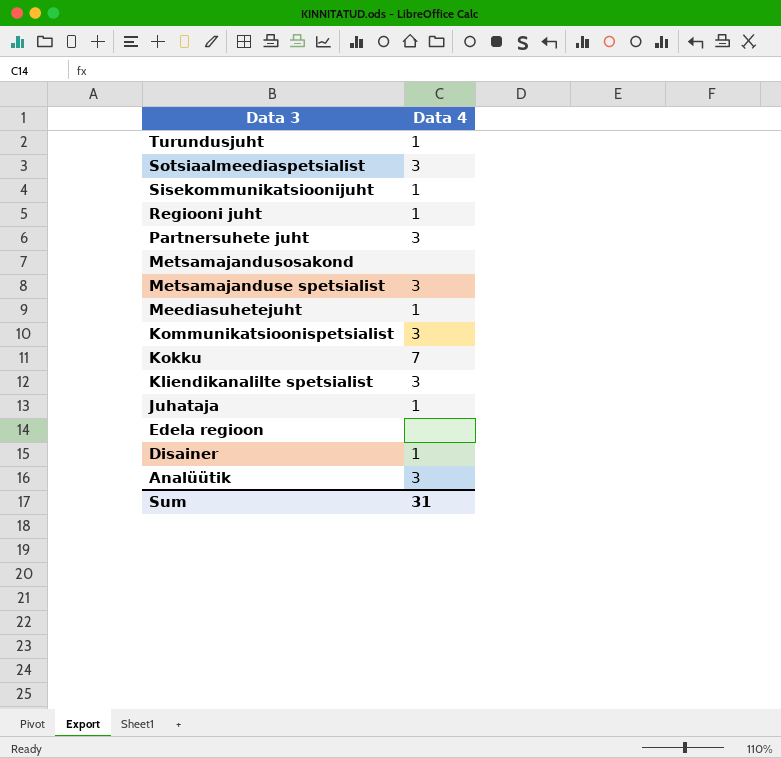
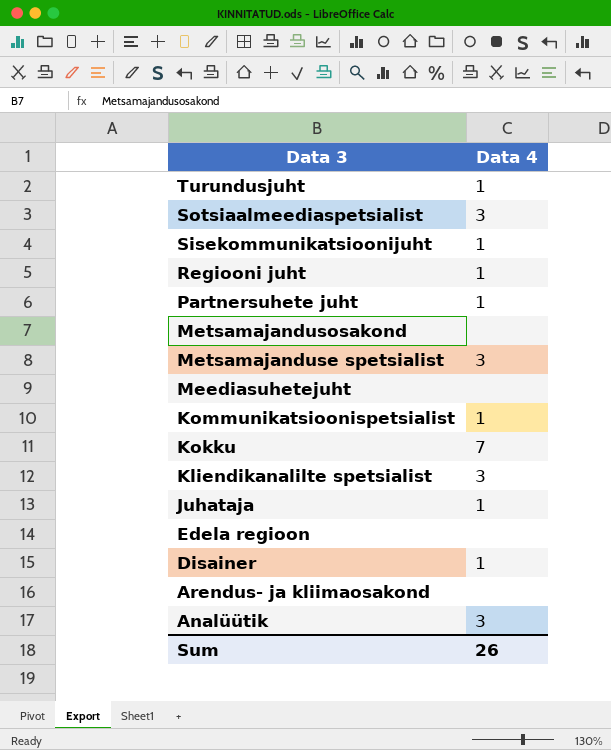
Partnersuhete juht | Data 4: 3 -> 1
Meediasuhetejuht | Data 4: 1 -> none
Kommunikatsioonispetsialist | Data 4: 3 -> 1
row Arendus- ja kliimaosakond: none -> none
Sum | Data 4: 31 -> 26

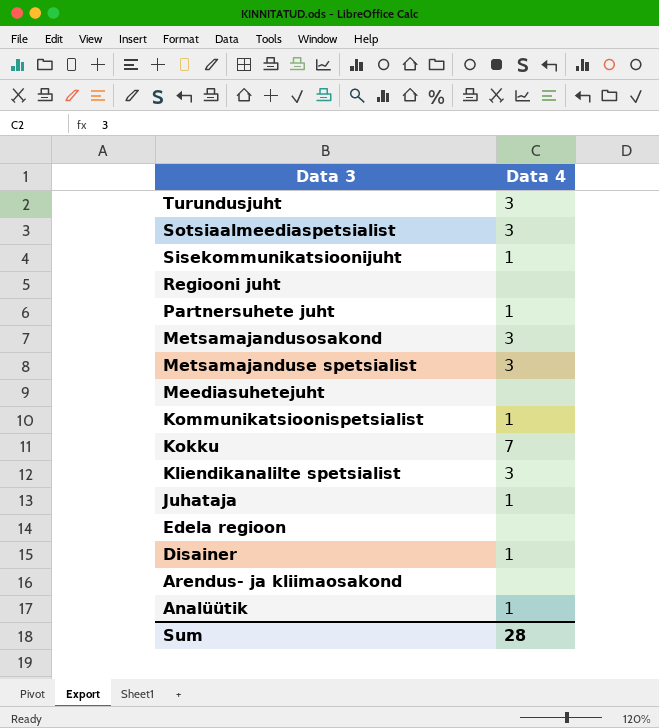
Turundusjuht | Data 4: 1 -> 3
Regiooni juht | Data 4: 1 -> none
Metsamajandusosakond | Data 4: none -> 3
Analüütik | Data 4: 3 -> 1
Sum | Data 4: 26 -> 28

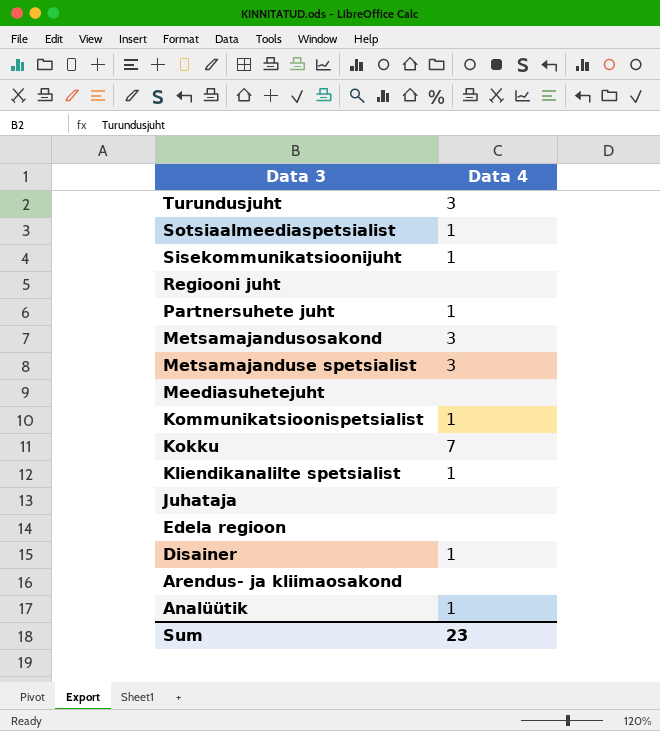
Sotsiaalmeediaspetsialist | Data 4: 3 -> 1
Kliendikanalilte spetsialist | Data 4: 3 -> 1
Juhataja | Data 4: 1 -> none
Sum | Data 4: 28 -> 23

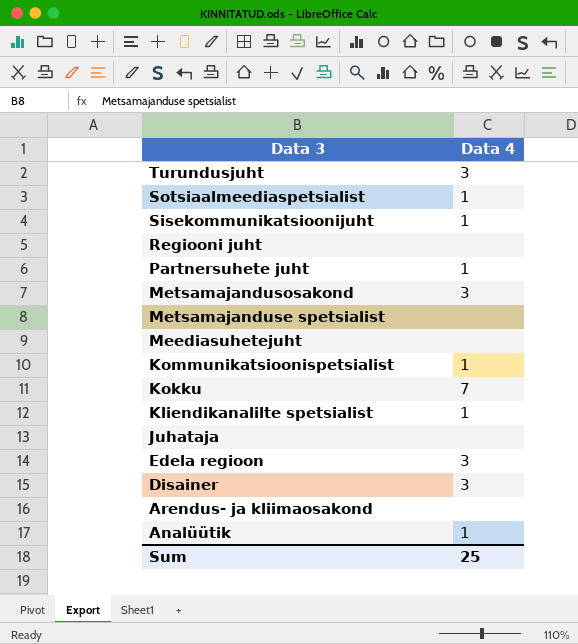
Metsamajanduse spetsialist | Data 4: 3 -> none
Edela regioon | Data 4: none -> 3
Disainer | Data 4: 1 -> 3
Sum | Data 4: 23 -> 25

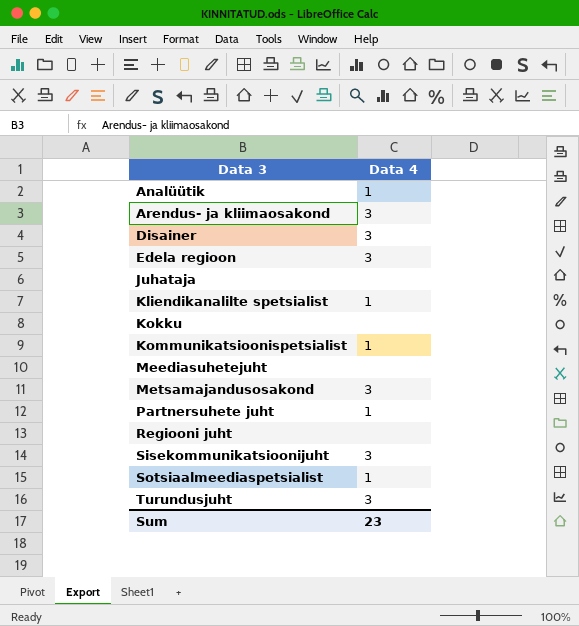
row order: Data 3 descending -> Data 3 ascending
row Metsamajanduse spetsialist: none -> none
Arendus- ja kliimaosakond | Data 4: none -> 3
Kokku | Data 4: 7 -> none
Sisekommunikatsioonijuht | Data 4: 1 -> 3
Sum | Data 4: 25 -> 23

